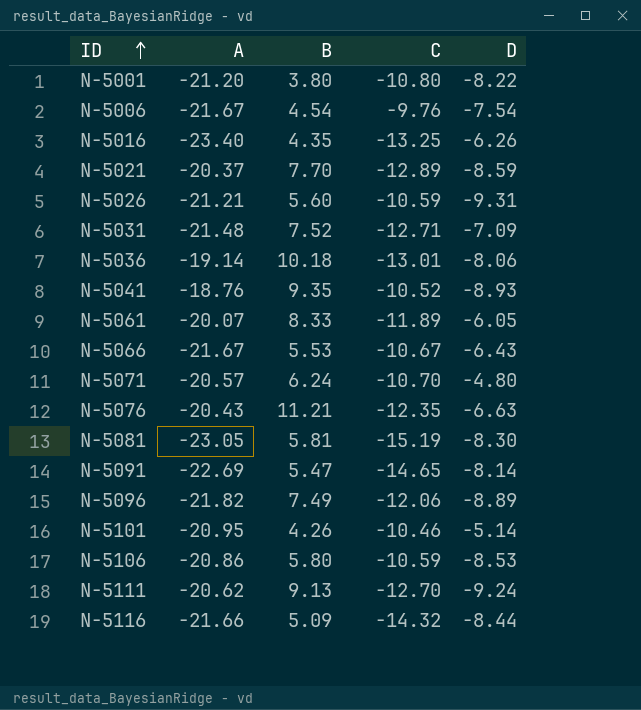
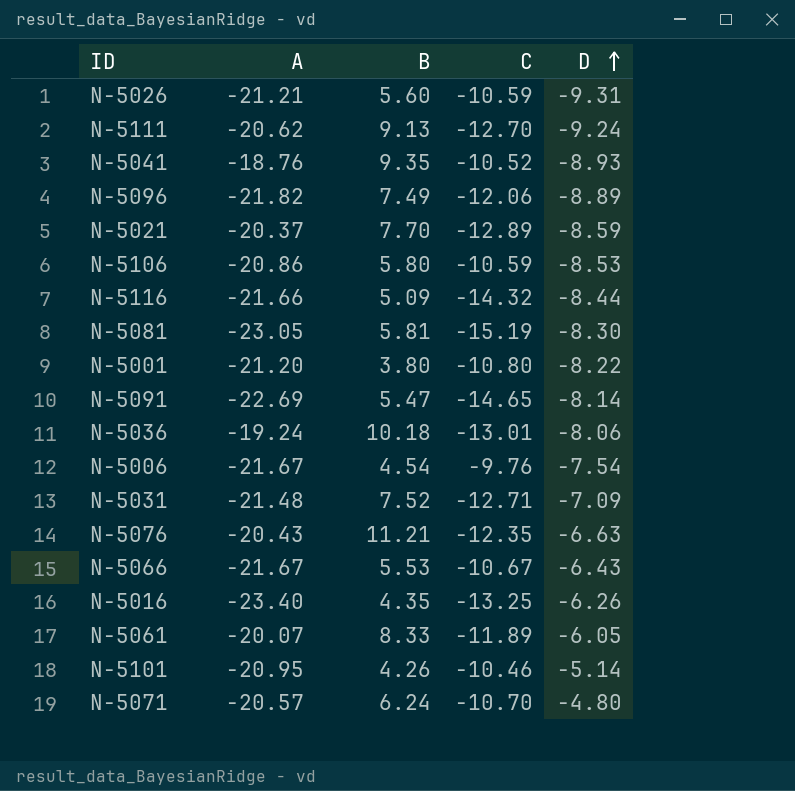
row order: ID ascending -> D ascending
N-5036 | A: -19.14 -> -19.24

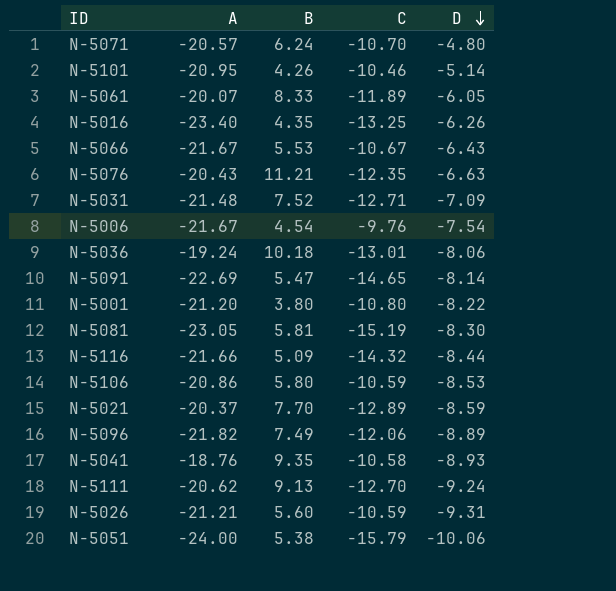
row order: D ascending -> D descending
N-5041 | C: -10.52 -> -10.58
row N-5051: none -> -24.00 | 5.38 | -15.79 | -10.06

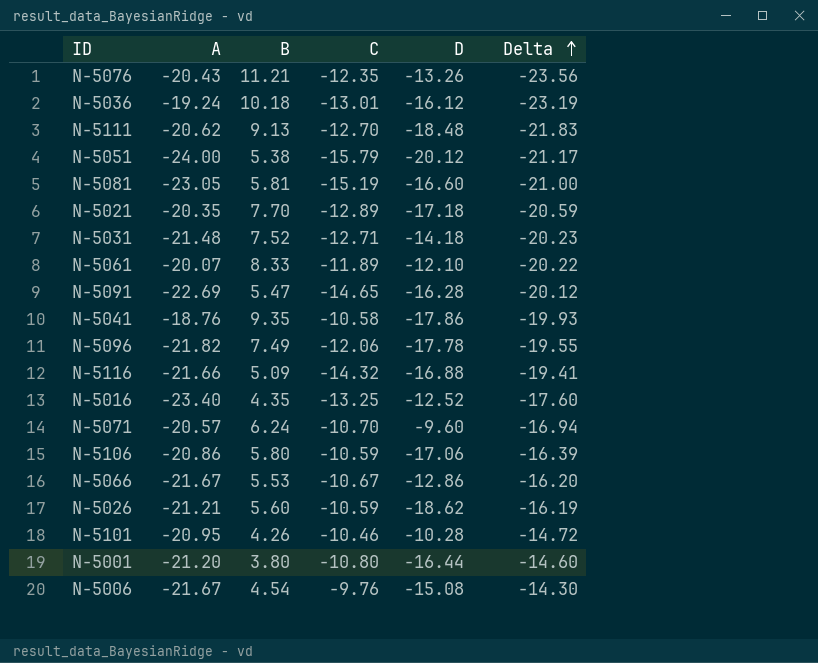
row order: D descending -> Delta ascending
column Delta | formula: none -> [C] - [B]
N-5076 | D: -6.63 -> -13.26
N-5036 | D: -8.06 -> -16.12
N-5111 | D: -9.24 -> -18.48
N-5051 | D: -10.06 -> -20.12
N-5081 | D: -8.30 -> -16.60
N-5021 | A: -20.37 -> -20.35
N-5021 | D: -8.59 -> -17.18
N-5031 | D: -7.09 -> -14.18
N-5061 | D: -6.05 -> -12.10
N-5091 | D: -8.14 -> -16.28
N-5041 | D: -8.93 -> -17.86
N-5096 | D: -8.89 -> -17.78
N-5116 | D: -8.44 -> -16.88
N-5016 | D: -6.26 -> -12.52
N-5071 | D: -4.80 -> -9.60
N-5106 | D: -8.53 -> -17.06
N-5066 | D: -6.43 -> -12.86
N-5026 | D: -9.31 -> -18.62
N-5101 | D: -5.14 -> -10.28
N-5001 | D: -8.22 -> -16.44
N-5006 | D: -7.54 -> -15.08

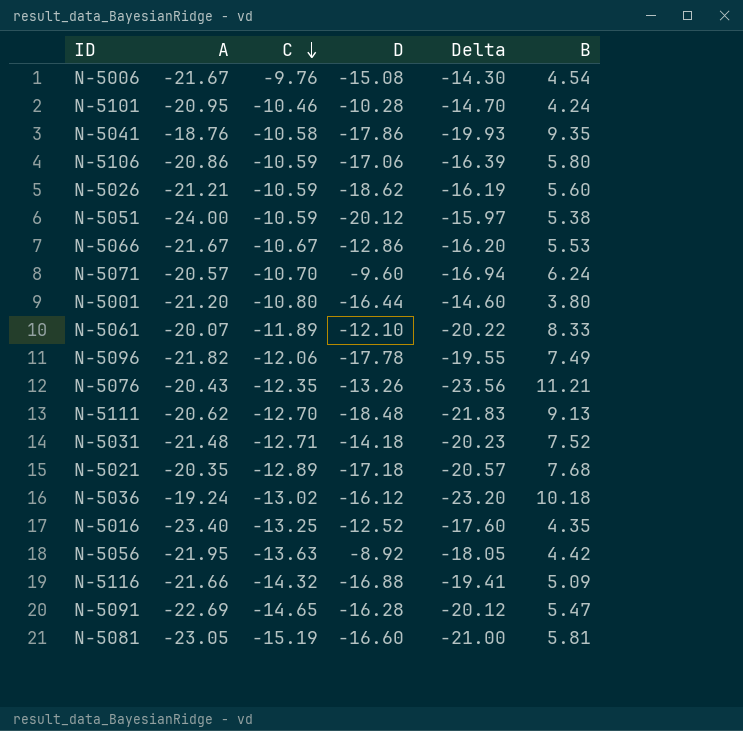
row order: Delta ascending -> C descending
column B | position: 3 -> 6
N-5101 | Delta: -14.72 -> -14.70
N-5101 | B: 4.26 -> 4.24
N-5051 | C: -15.79 -> -10.59
N-5051 | Delta: -21.17 -> -15.97
N-5021 | Delta: -20.59 -> -20.57
N-5021 | B: 7.70 -> 7.68
N-5036 | C: -13.01 -> -13.02
N-5036 | Delta: -23.19 -> -23.20
row N-5056: none -> -21.95 | -13.63 | -8.92 | -18.05 | 4.42

